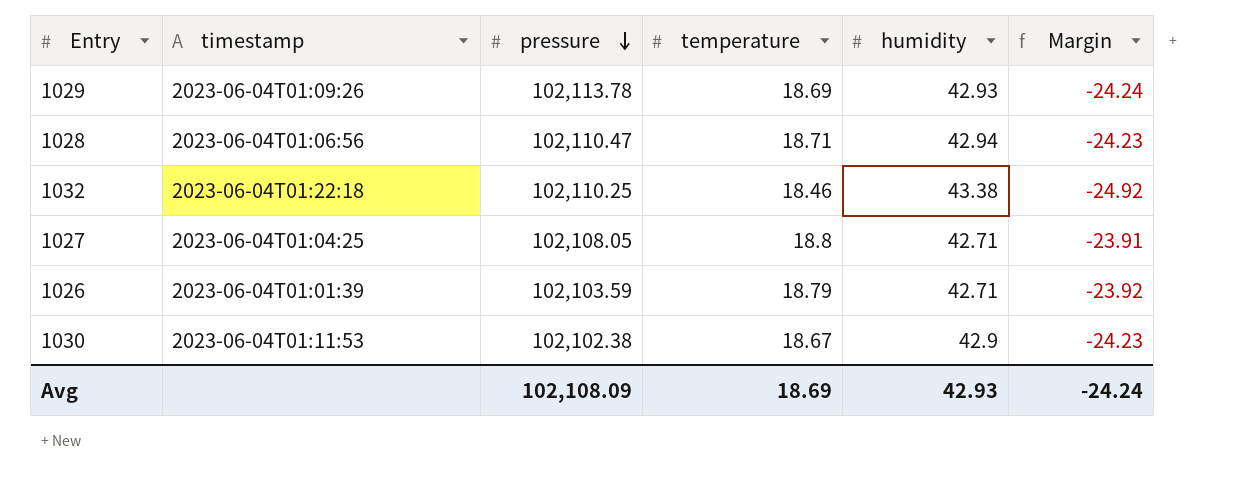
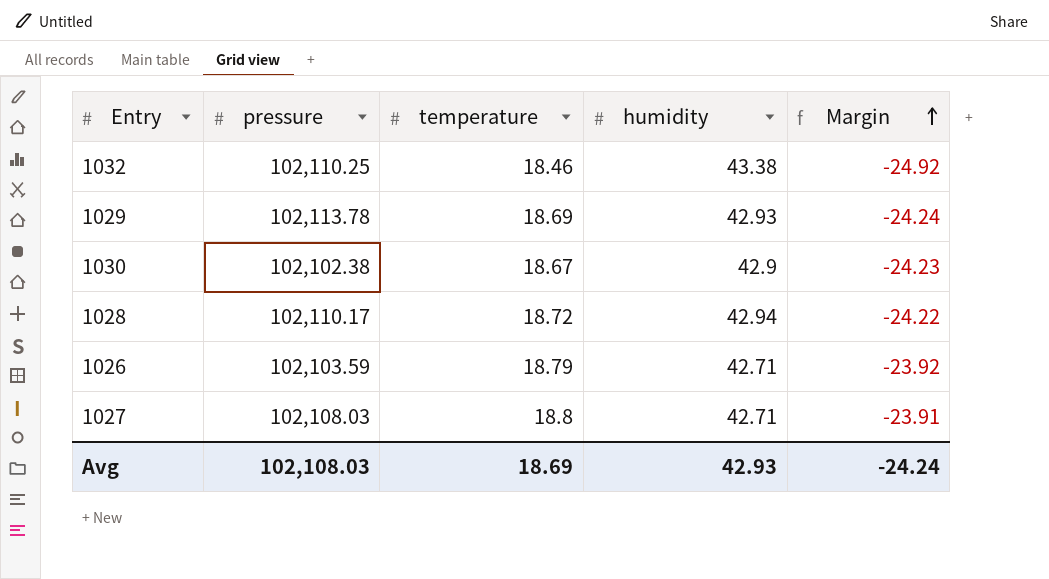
row order: pressure descending -> Margin ascending
column timestamp | position: 2 -> none
1028 | pressure: 102,110.47 -> 102,110.17
1028 | temperature: 18.71 -> 18.72
1028 | Margin: -24.23 -> -24.22
1027 | pressure: 102,108.05 -> 102,108.03
Avg | pressure: 102,108.09 -> 102,108.03

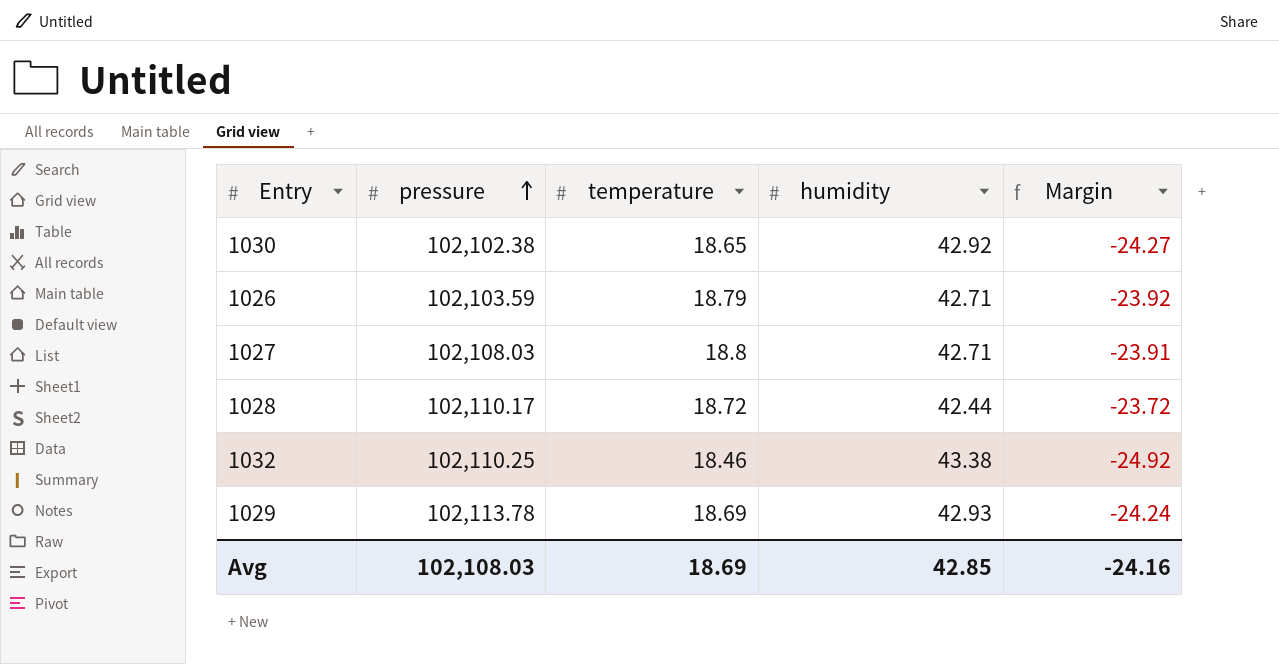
row order: Margin ascending -> pressure ascending
1030 | temperature: 18.67 -> 18.65
1030 | humidity: 42.9 -> 42.92
1030 | Margin: -24.23 -> -24.27
1028 | humidity: 42.94 -> 42.44
1028 | Margin: -24.22 -> -23.72
Avg | humidity: 42.93 -> 42.85
Avg | Margin: -24.24 -> -24.16

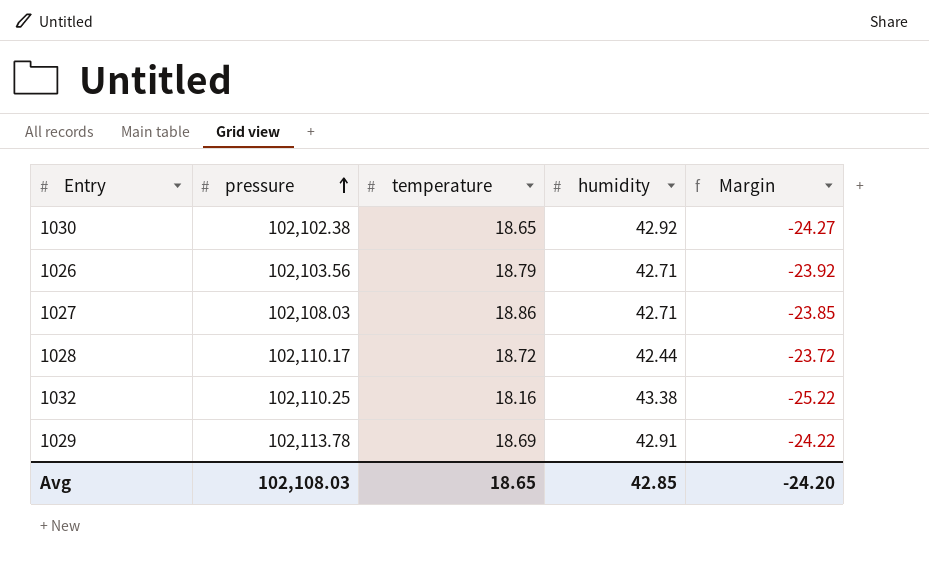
1026 | pressure: 102,103.59 -> 102,103.56
1027 | temperature: 18.8 -> 18.86
1027 | Margin: -23.91 -> -23.85
1032 | temperature: 18.46 -> 18.16
1032 | Margin: -24.92 -> -25.22
1029 | humidity: 42.93 -> 42.91
1029 | Margin: -24.24 -> -24.22
Avg | temperature: 18.69 -> 18.65
Avg | Margin: -24.16 -> -24.20

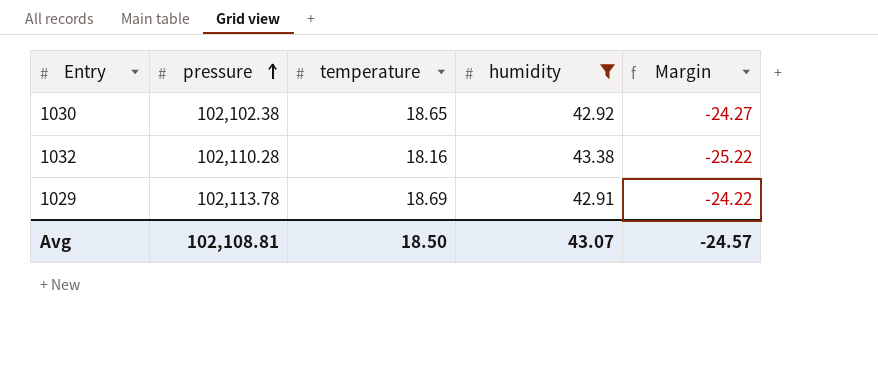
filter: none -> humidity >= 42.91
1032 | pressure: 102,110.25 -> 102,110.28
Avg | pressure: 102,108.03 -> 102,108.81
Avg | temperature: 18.65 -> 18.50
Avg | humidity: 42.85 -> 43.07
Avg | Margin: -24.20 -> -24.57

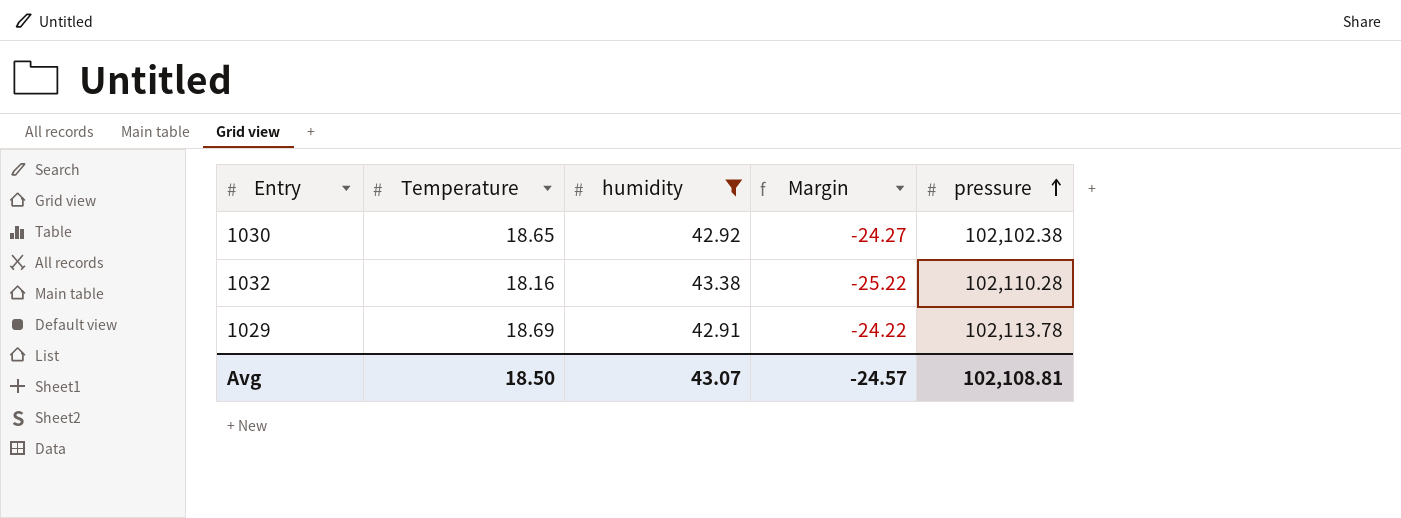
column name: temperature -> Temperature
column pressure | position: 2 -> 5

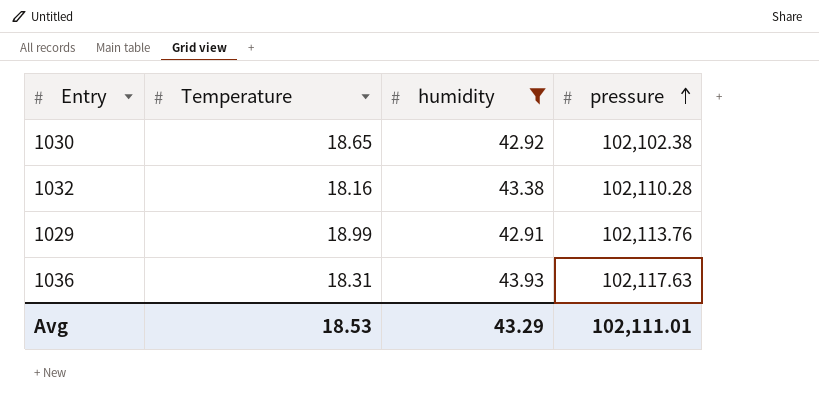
column Margin | formula: [Temperature] - [humidity] -> none
1029 | Temperature: 18.69 -> 18.99
1029 | pressure: 102,113.78 -> 102,113.76
row 1036: none -> 18.31 | 43.93 | 102,117.63
Avg | Temperature: 18.50 -> 18.53
Avg | humidity: 43.07 -> 43.29
Avg | pressure: 102,108.81 -> 102,111.01

